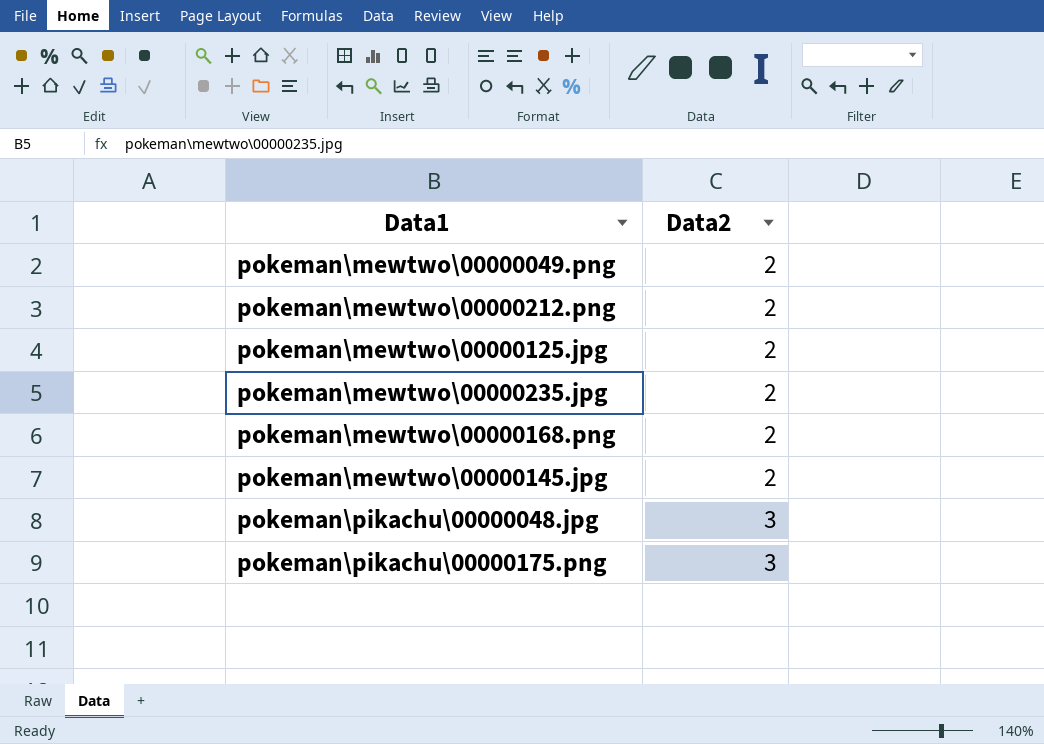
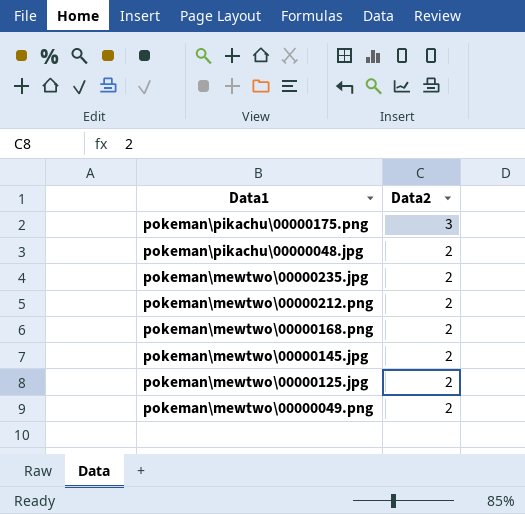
row order: Data2 ascending -> Data1 descending
pokeman\pikachu\00000048.jpg | Data2: 3 -> 2

